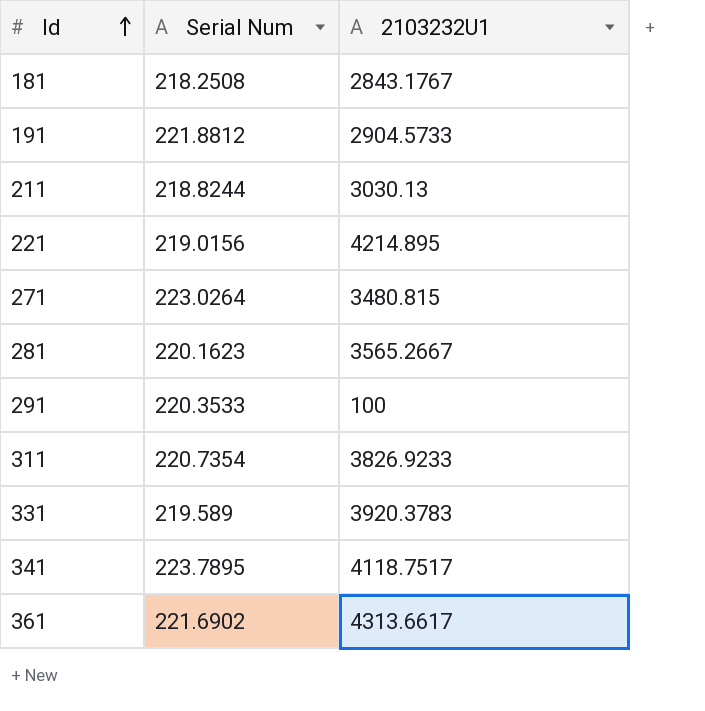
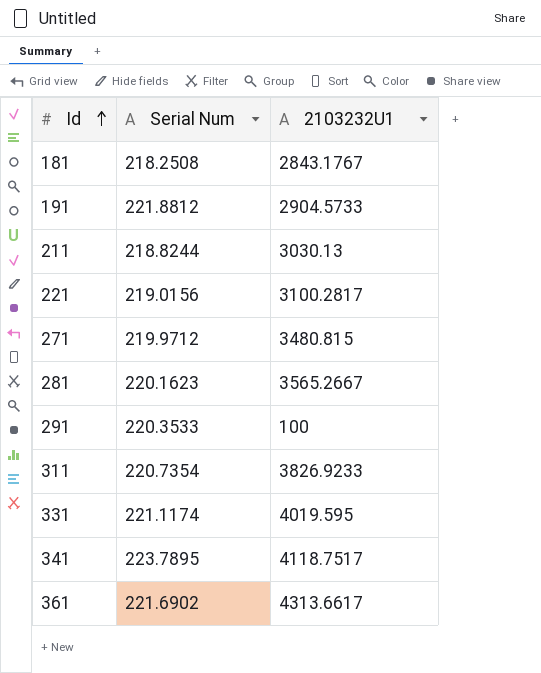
221 | 2103232U1: 4214.895 -> 3100.2817
271 | Serial Num: 223.0264 -> 219.9712
331 | Serial Num: 219.589 -> 221.1174
331 | 2103232U1: 3920.3783 -> 4019.595

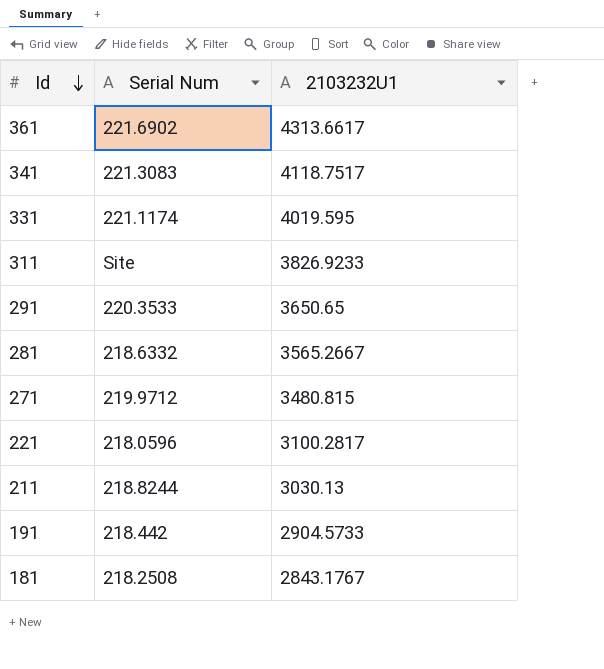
row order: Id ascending -> Id descending
341 | Serial Num: 223.7895 -> 221.3083
311 | Serial Num: 220.7354 -> Site
291 | 2103232U1: 100 -> 3650.65
281 | Serial Num: 220.1623 -> 218.6332
221 | Serial Num: 219.0156 -> 218.0596
191 | Serial Num: 221.8812 -> 218.442

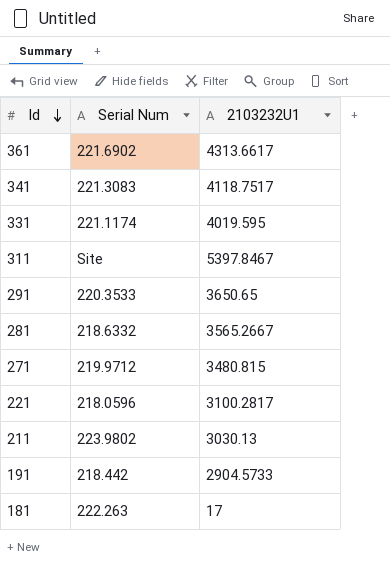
311 | 2103232U1: 3826.9233 -> 5397.8467
211 | Serial Num: 218.8244 -> 223.9802
181 | Serial Num: 218.2508 -> 222.263
181 | 2103232U1: 2843.1767 -> 17

